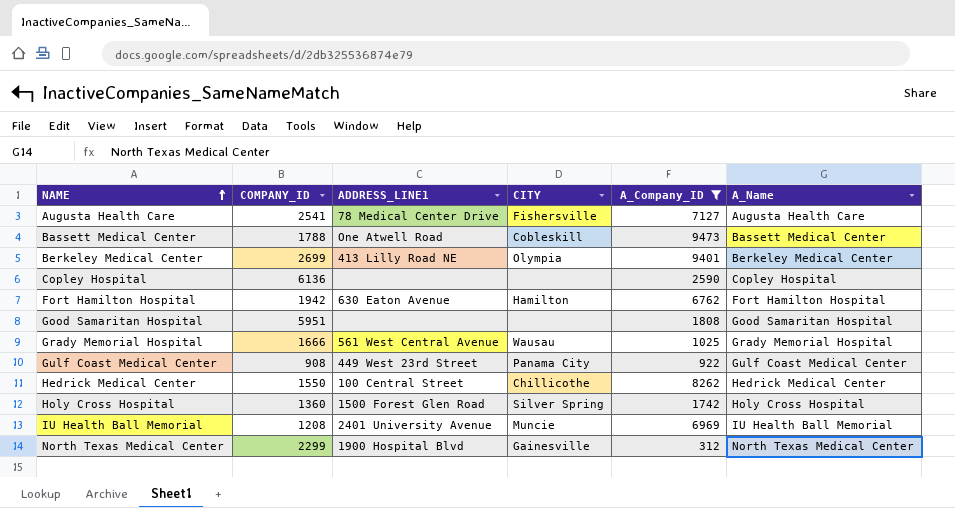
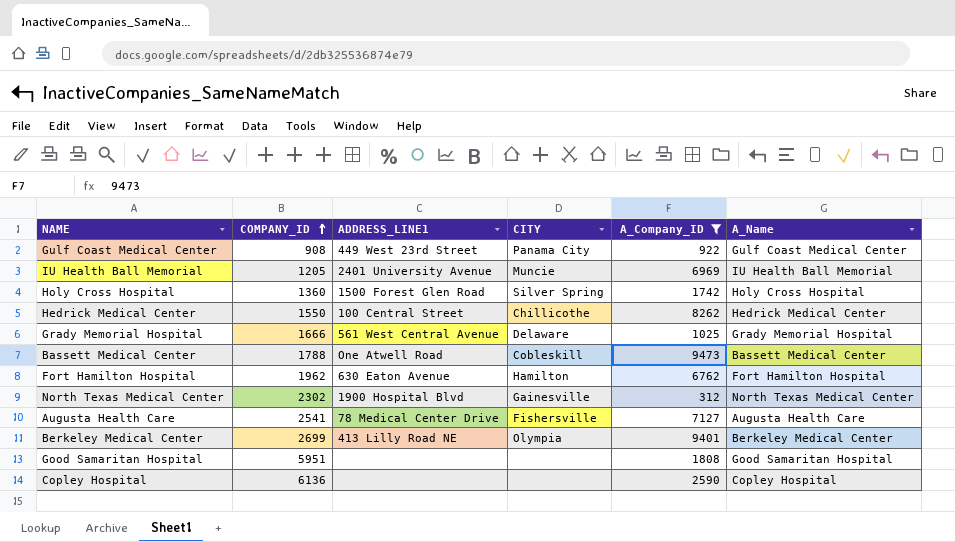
row order: NAME ascending -> COMPANY_ID ascending
IU Health Ball Memorial | COMPANY_ID: 1208 -> 1205
Grady Memorial Hospital | CITY: Wausau -> Delaware
Fort Hamilton Hospital | COMPANY_ID: 1942 -> 1962
North Texas Medical Center | COMPANY_ID: 2299 -> 2302

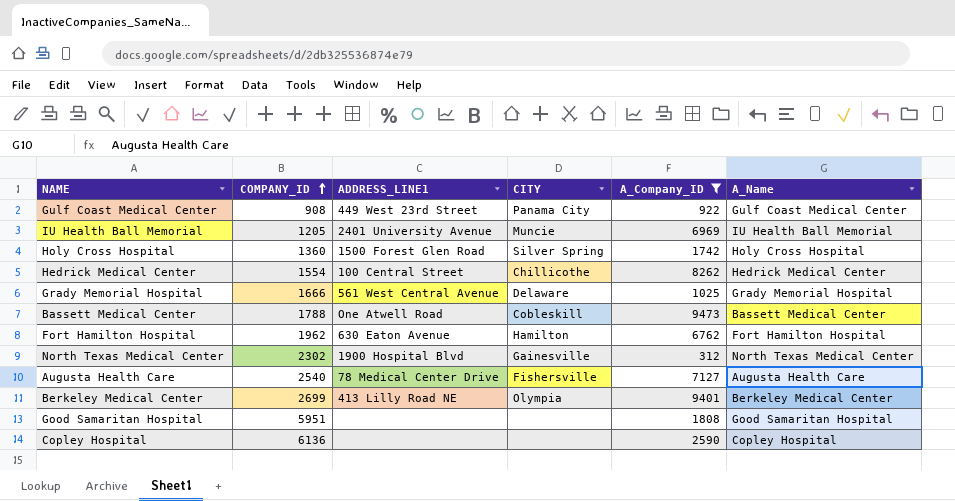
Hedrick Medical Center | COMPANY_ID: 1550 -> 1554
Augusta Health Care | COMPANY_ID: 2541 -> 2540

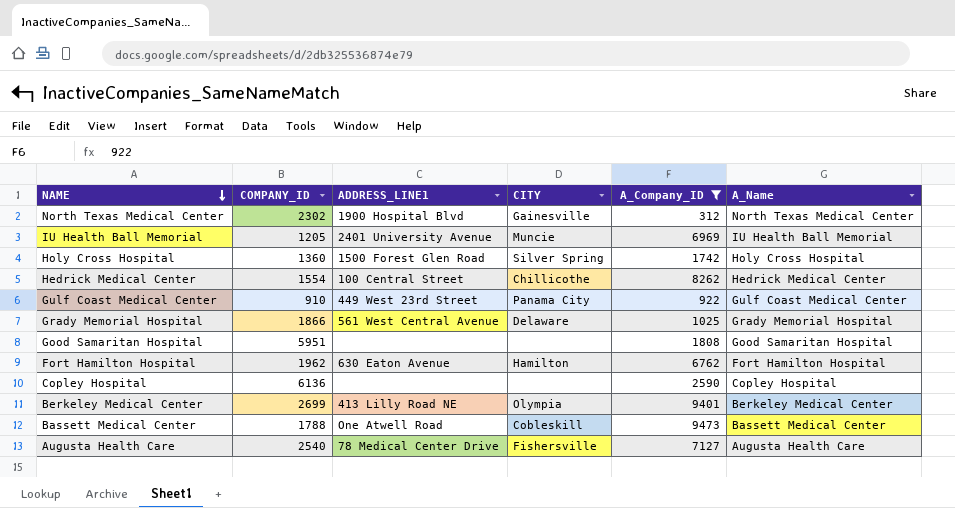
row order: COMPANY_ID ascending -> NAME descending
Gulf Coast Medical Center | COMPANY_ID: 908 -> 910
Grady Memorial Hospital | COMPANY_ID: 1666 -> 1866

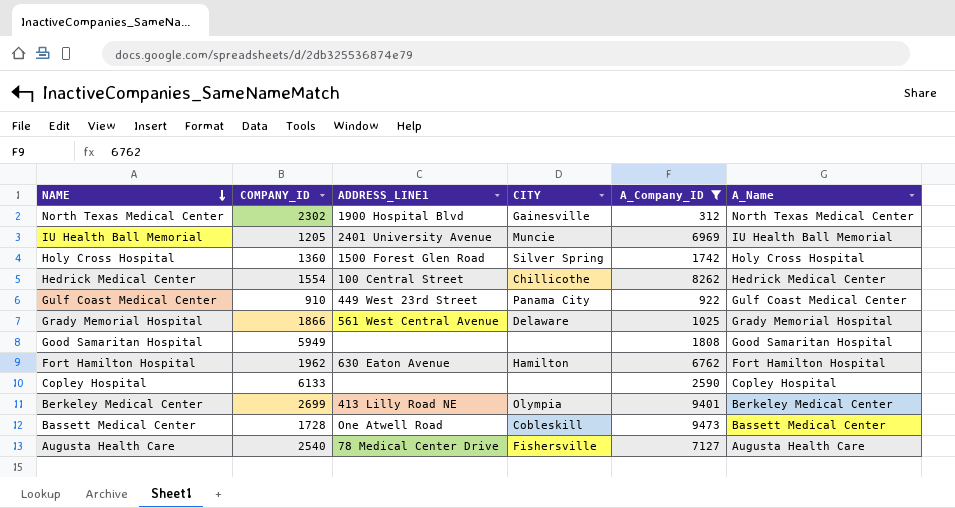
Good Samaritan Hospital | COMPANY_ID: 5951 -> 5949
Copley Hospital | COMPANY_ID: 6136 -> 6133
Bassett Medical Center | COMPANY_ID: 1788 -> 1728

